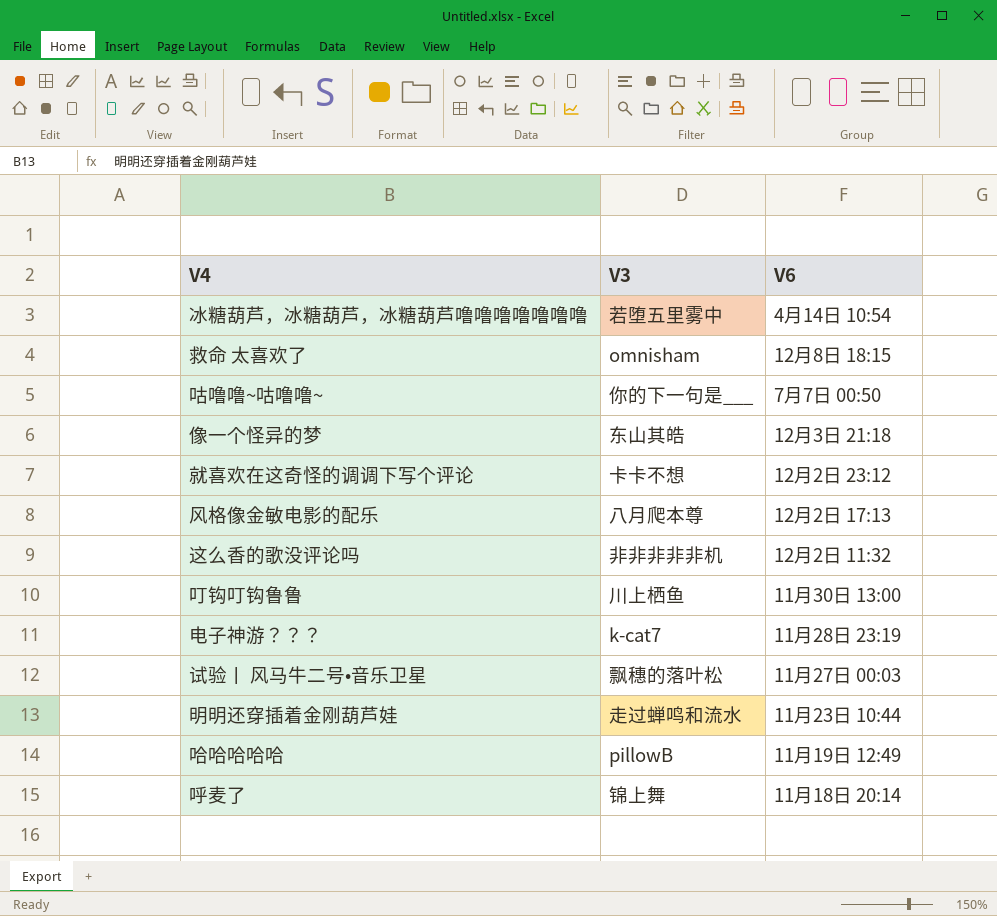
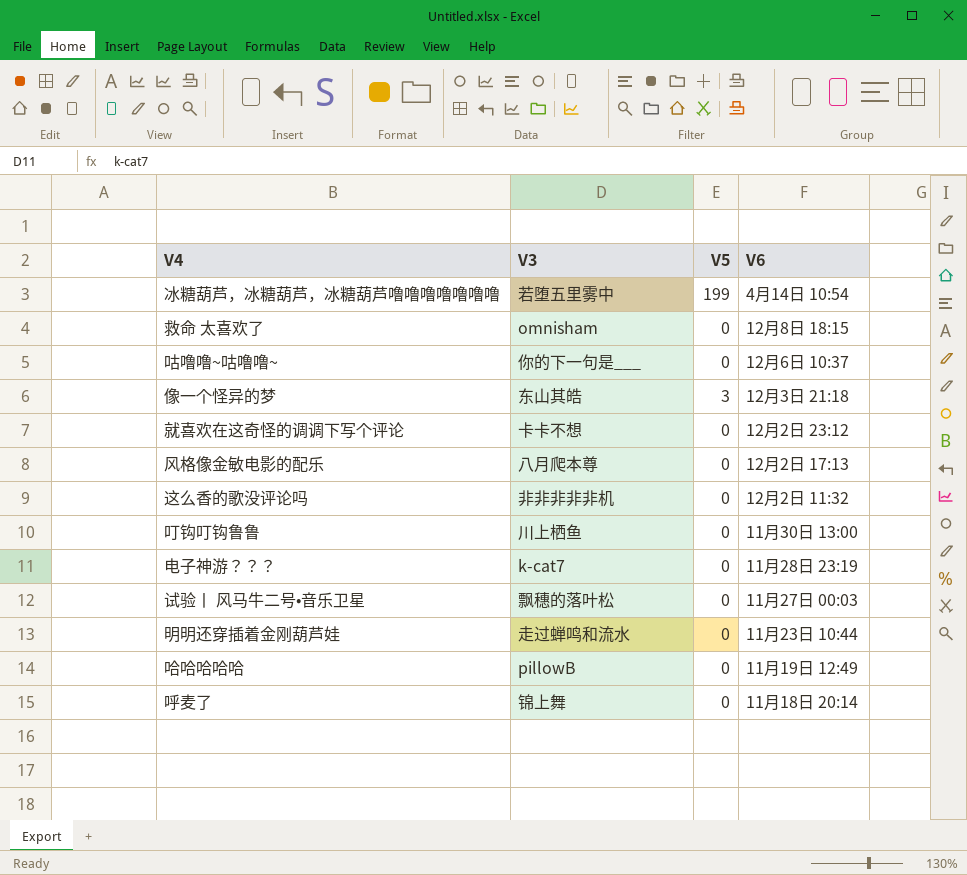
column V5 | position: none -> 3
咕噜噜~咕噜噜~ | V6: 7月7日 00:50 -> 12月6日 10:37

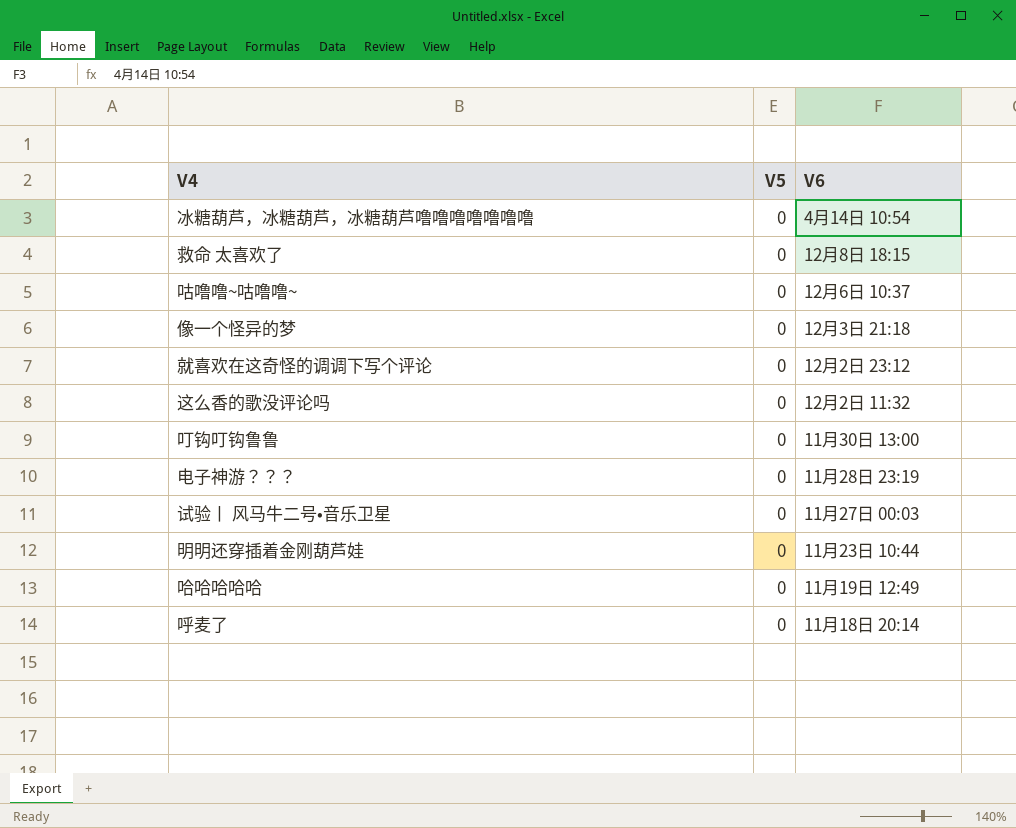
column V3 | position: 2 -> none
row 风格像金敏电影的配乐: 八月爬本尊 | 0 | 12月2日 17:13 -> none
冰糖葫芦，冰糖葫芦，冰糖葫芦噜噜噜噜噜噜噜 | V5: 199 -> 0
像一个怪异的梦 | V5: 3 -> 0

